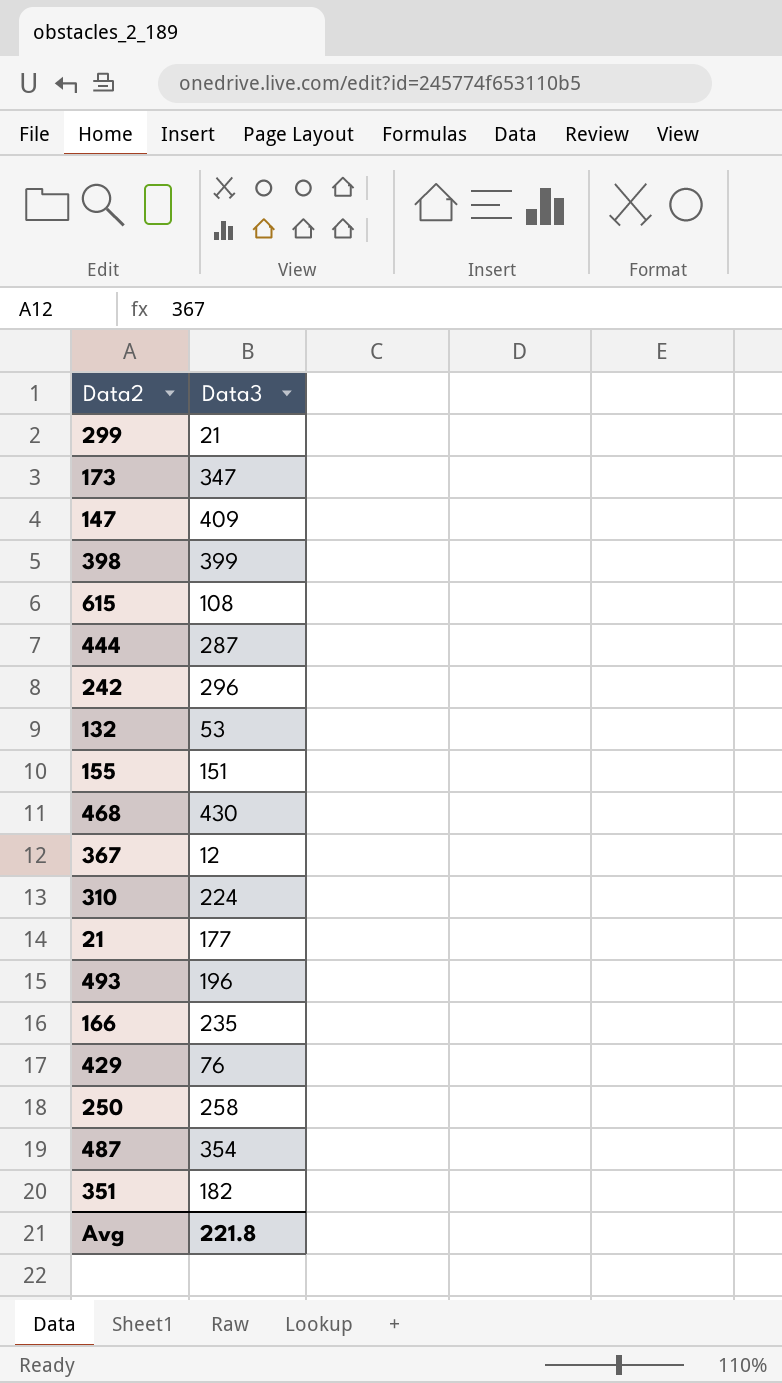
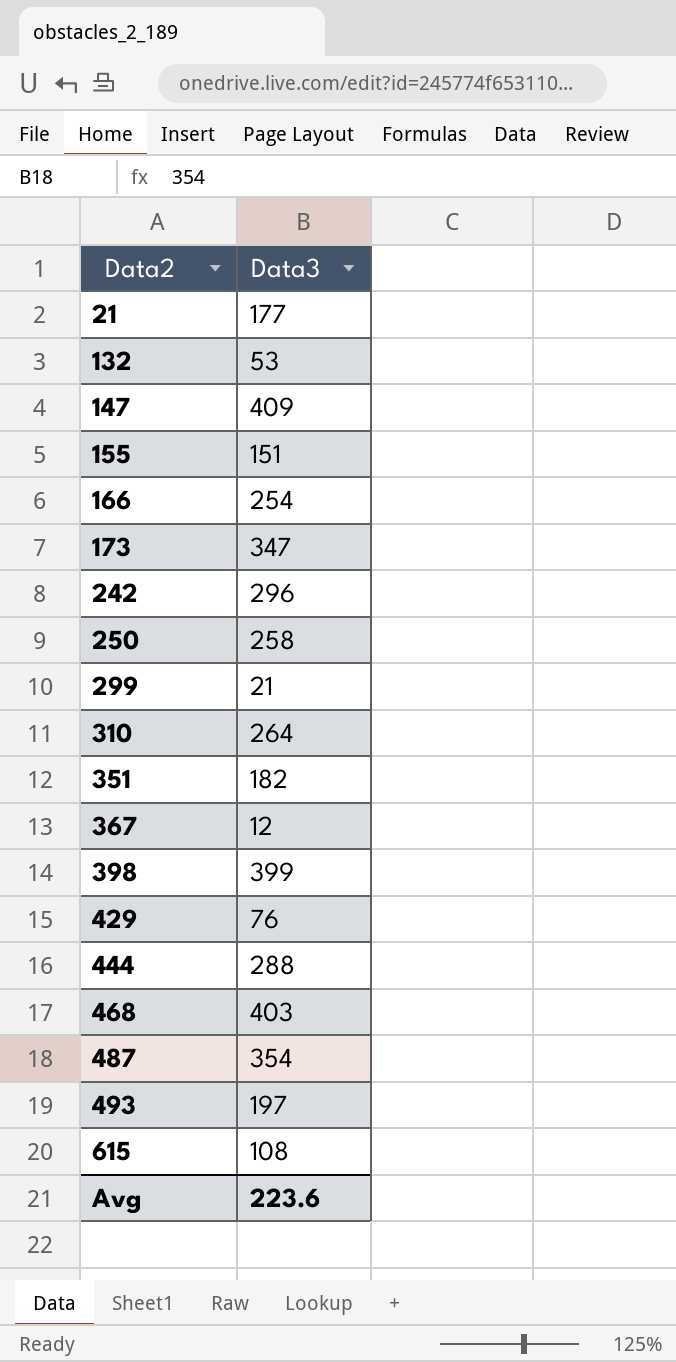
row order: none -> Data2 ascending
166 | Data3: 235 -> 254
310 | Data3: 224 -> 264
444 | Data3: 287 -> 288
468 | Data3: 430 -> 403
493 | Data3: 196 -> 197
Avg | Data3: 221.8 -> 223.6

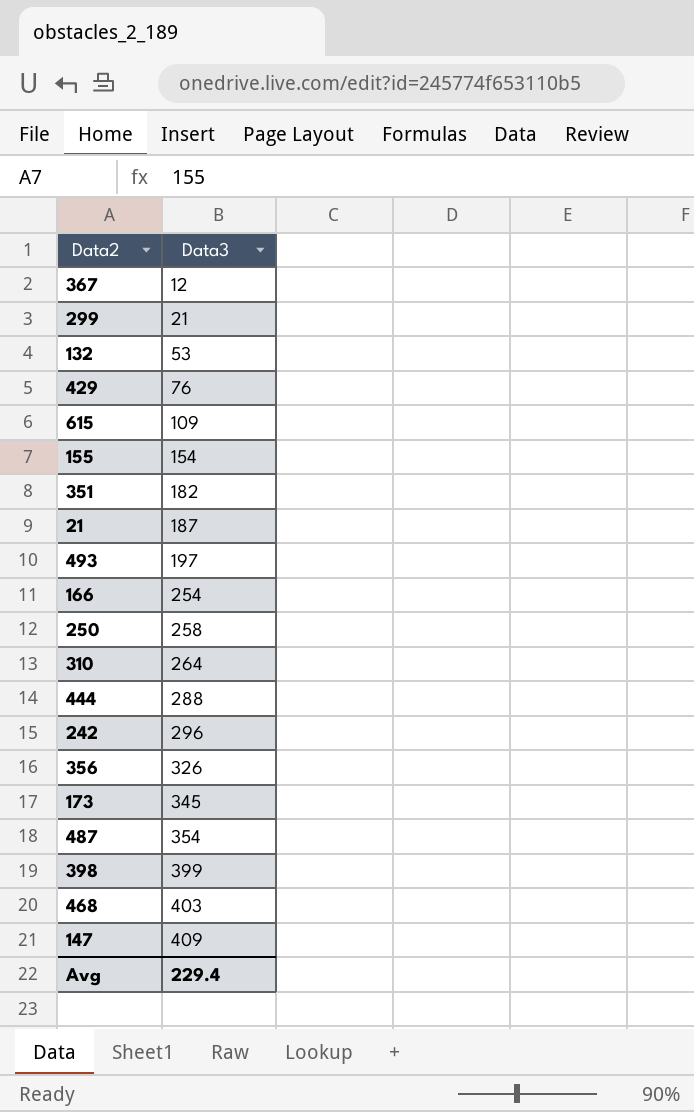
row order: Data2 ascending -> Data3 ascending
615 | Data3: 108 -> 109
155 | Data3: 151 -> 154
21 | Data3: 177 -> 187
row 356: none -> 326
173 | Data3: 347 -> 345
Avg | Data3: 223.6 -> 229.4

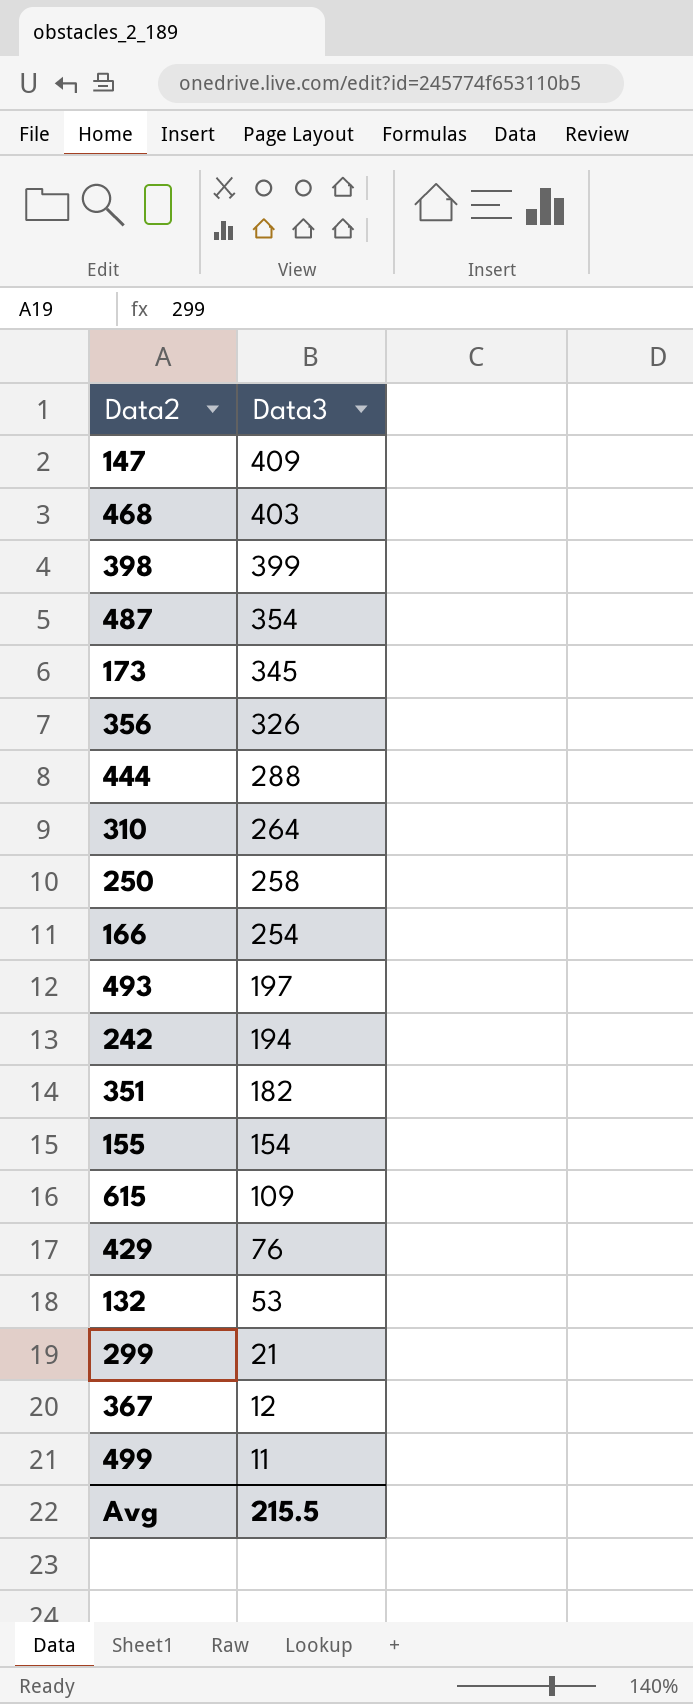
row order: Data3 ascending -> Data3 descending
row 21: 187 -> none
242 | Data3: 296 -> 194
row 499: none -> 11
Avg | Data3: 229.4 -> 215.5

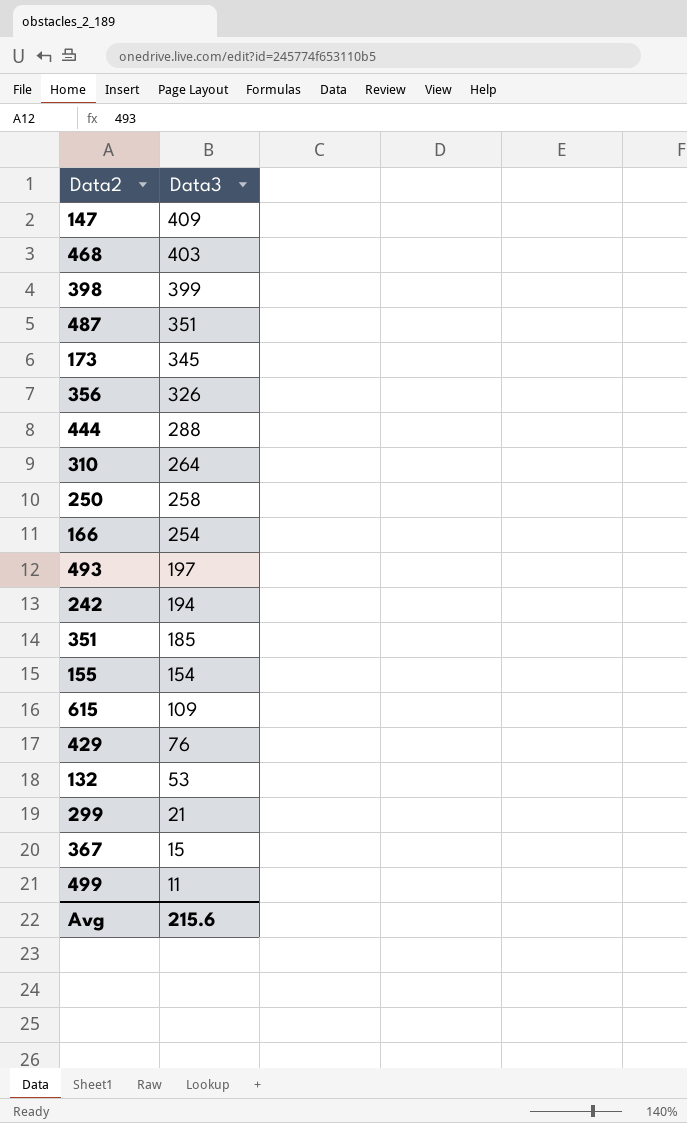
487 | Data3: 354 -> 351
351 | Data3: 182 -> 185
367 | Data3: 12 -> 15
Avg | Data3: 215.5 -> 215.6

